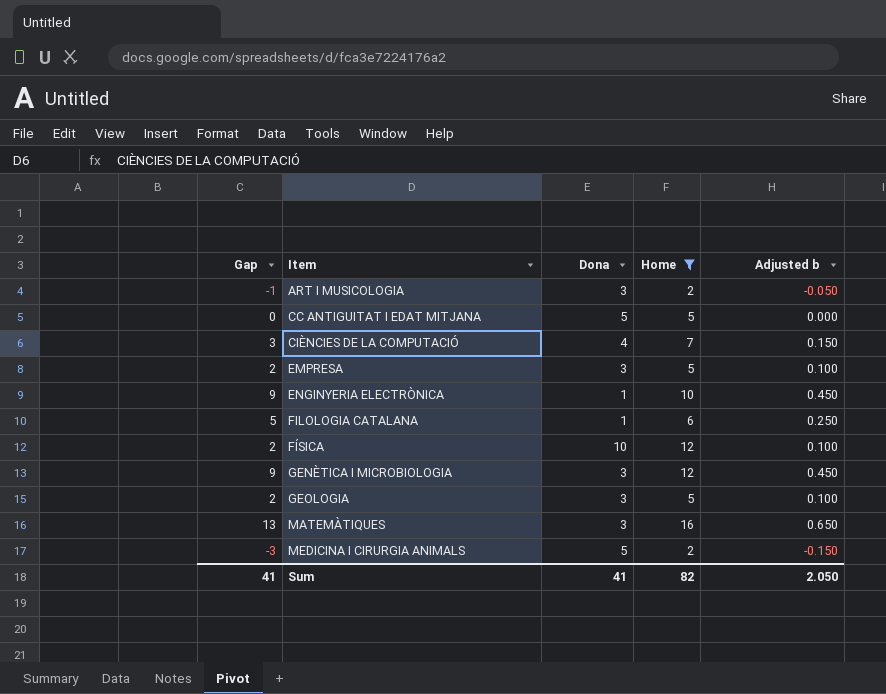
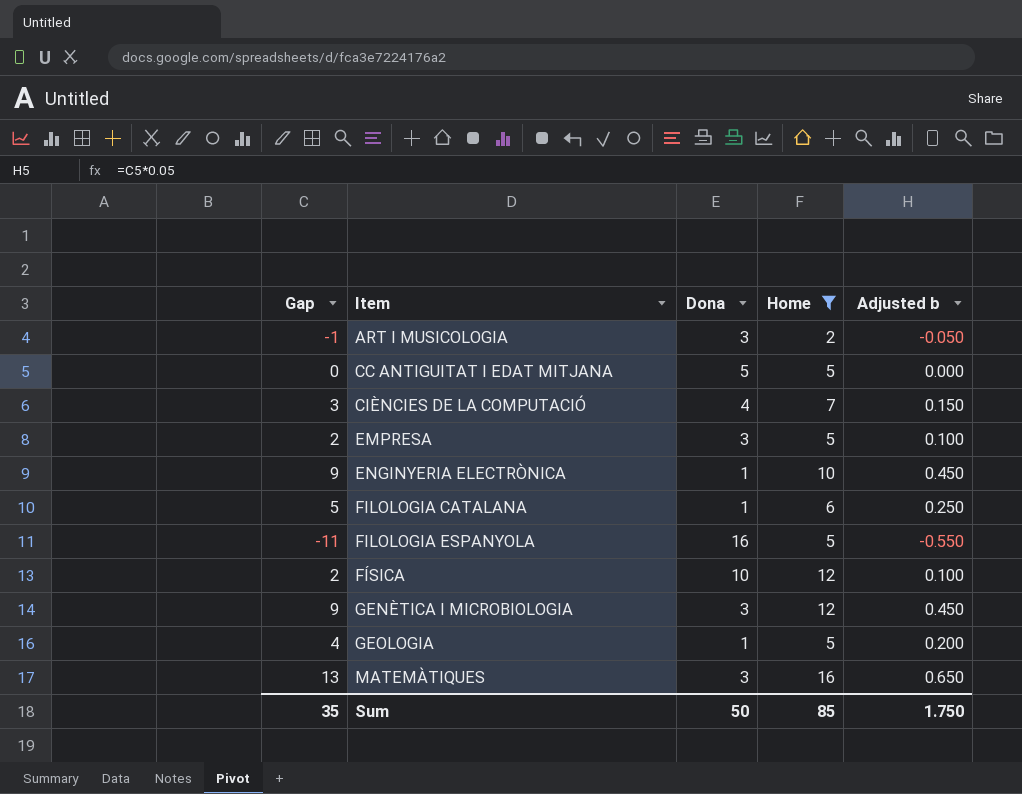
row MEDICINA I CIRURGIA ANIMALS: -3 | 5 | 2 | -0.150 -> none
row FILOLOGIA ESPANYOLA: none -> -11 | 16 | 5 | -0.550
GEOLOGIA | Gap: 2 -> 4
GEOLOGIA | Dona: 3 -> 1
GEOLOGIA | Adjusted b: 0.100 -> 0.200
Sum | Gap: 41 -> 35
Sum | Dona: 41 -> 50
Sum | Home: 82 -> 85
Sum | Adjusted b: 2.050 -> 1.750

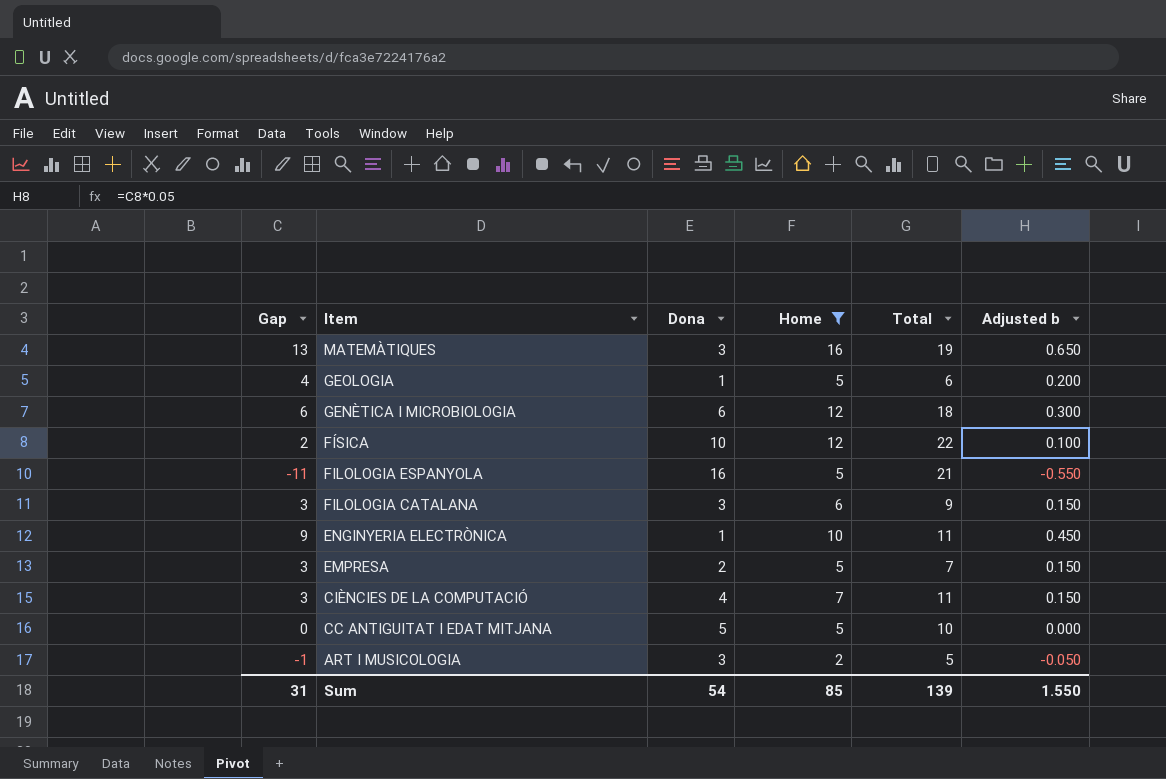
row order: Item ascending -> Item descending
column Total | formula: none -> [Dona] + [Home]
GENÈTICA I MICROBIOLOGIA | Gap: 9 -> 6
GENÈTICA I MICROBIOLOGIA | Dona: 3 -> 6
GENÈTICA I MICROBIOLOGIA | Adjusted b: 0.450 -> 0.300
FILOLOGIA CATALANA | Gap: 5 -> 3
FILOLOGIA CATALANA | Dona: 1 -> 3
FILOLOGIA CATALANA | Adjusted b: 0.250 -> 0.150
EMPRESA | Gap: 2 -> 3
EMPRESA | Dona: 3 -> 2
EMPRESA | Adjusted b: 0.100 -> 0.150
Sum | Gap: 35 -> 31
Sum | Dona: 50 -> 54
Sum | Adjusted b: 1.750 -> 1.550

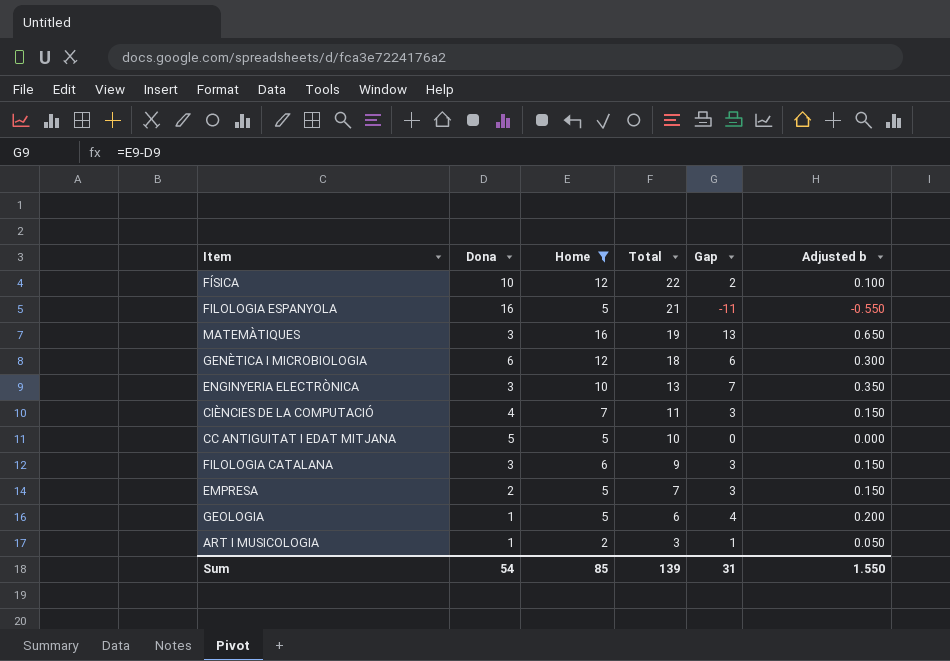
row order: Item descending -> Total descending
column Gap | position: 1 -> 5
ENGINYERIA ELECTRÒNICA | Dona: 1 -> 3
ENGINYERIA ELECTRÒNICA | Total: 11 -> 13
ENGINYERIA ELECTRÒNICA | Gap: 9 -> 7
ENGINYERIA ELECTRÒNICA | Adjusted b: 0.450 -> 0.350
ART I MUSICOLOGIA | Dona: 3 -> 1
ART I MUSICOLOGIA | Total: 5 -> 3
ART I MUSICOLOGIA | Gap: -1 -> 1
ART I MUSICOLOGIA | Adjusted b: -0.050 -> 0.050

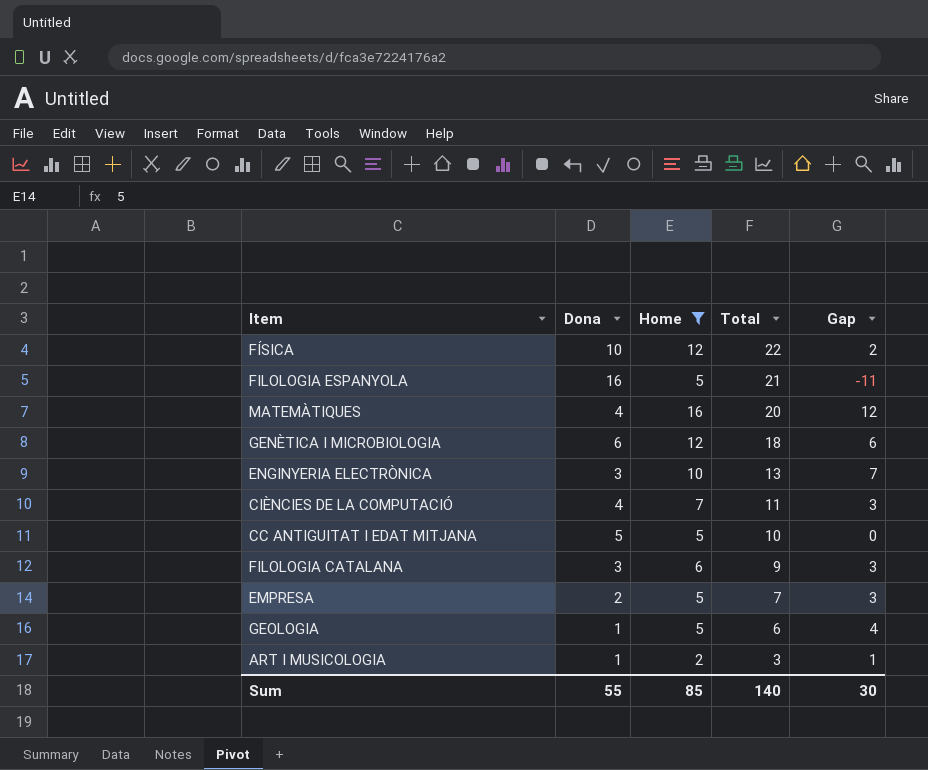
column Adjusted b | formula: [Gap] * 0.05 -> none
MATEMÀTIQUES | Dona: 3 -> 4
MATEMÀTIQUES | Total: 19 -> 20
MATEMÀTIQUES | Gap: 13 -> 12
Sum | Dona: 54 -> 55
Sum | Total: 139 -> 140
Sum | Gap: 31 -> 30

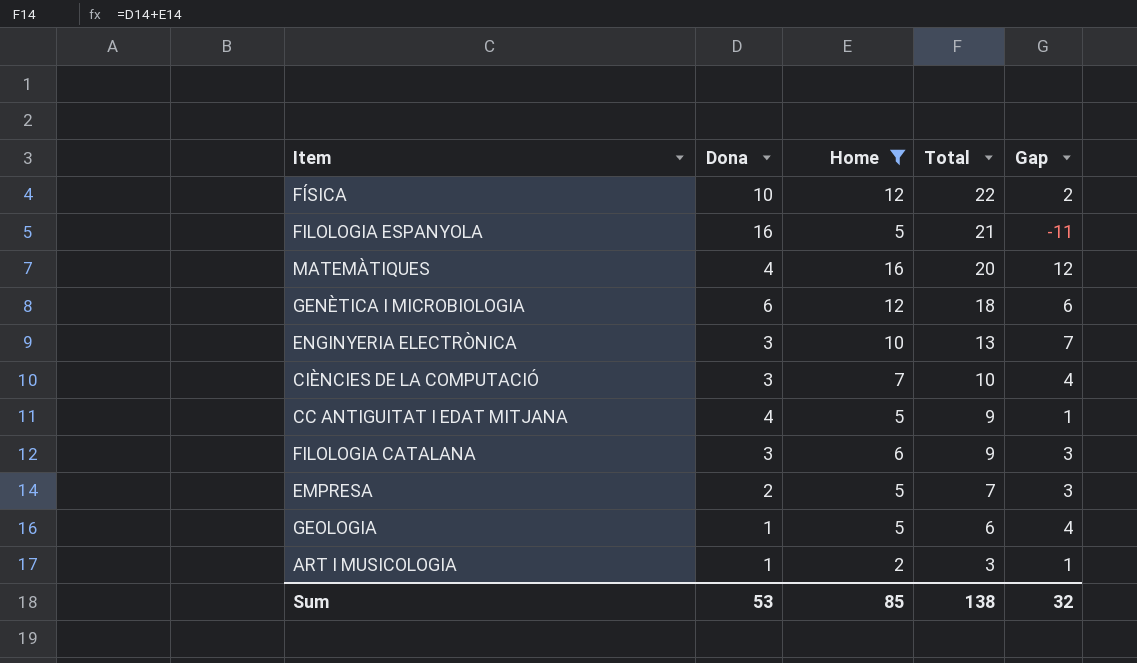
CIÈNCIES DE LA COMPUTACIÓ | Dona: 4 -> 3
CIÈNCIES DE LA COMPUTACIÓ | Total: 11 -> 10
CIÈNCIES DE LA COMPUTACIÓ | Gap: 3 -> 4
CC ANTIGUITAT I EDAT MITJANA | Dona: 5 -> 4
CC ANTIGUITAT I EDAT MITJANA | Total: 10 -> 9
CC ANTIGUITAT I EDAT MITJANA | Gap: 0 -> 1
Sum | Dona: 55 -> 53
Sum | Total: 140 -> 138
Sum | Gap: 30 -> 32

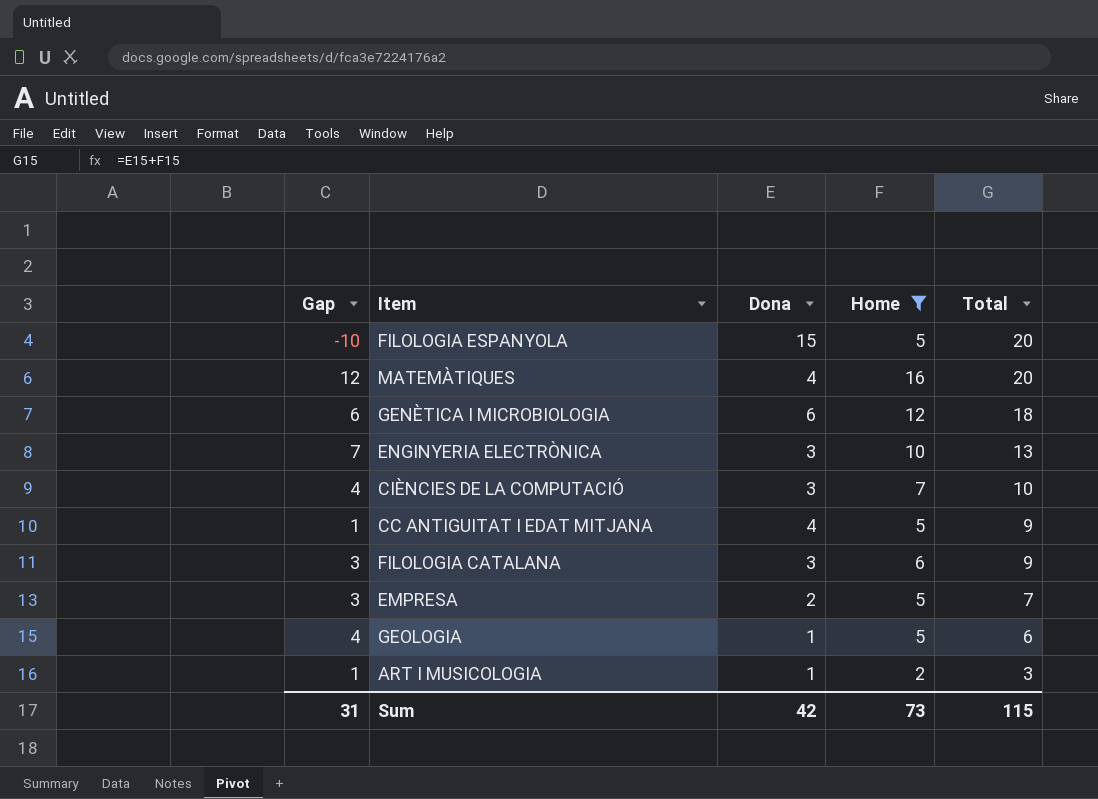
column Gap | position: 5 -> 1
row FÍSICA: 10 | 12 | 22 | 2 -> none
FILOLOGIA ESPANYOLA | Gap: -11 -> -10
FILOLOGIA ESPANYOLA | Dona: 16 -> 15
FILOLOGIA ESPANYOLA | Total: 21 -> 20
Sum | Gap: 32 -> 31
Sum | Dona: 53 -> 42
Sum | Home: 85 -> 73
Sum | Total: 138 -> 115

